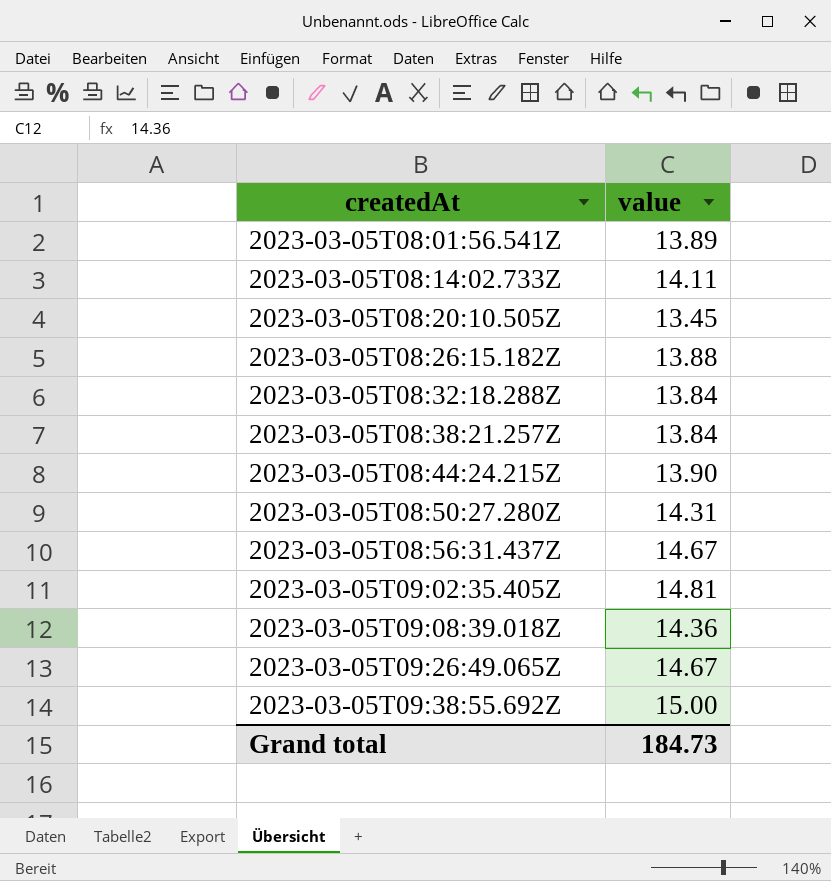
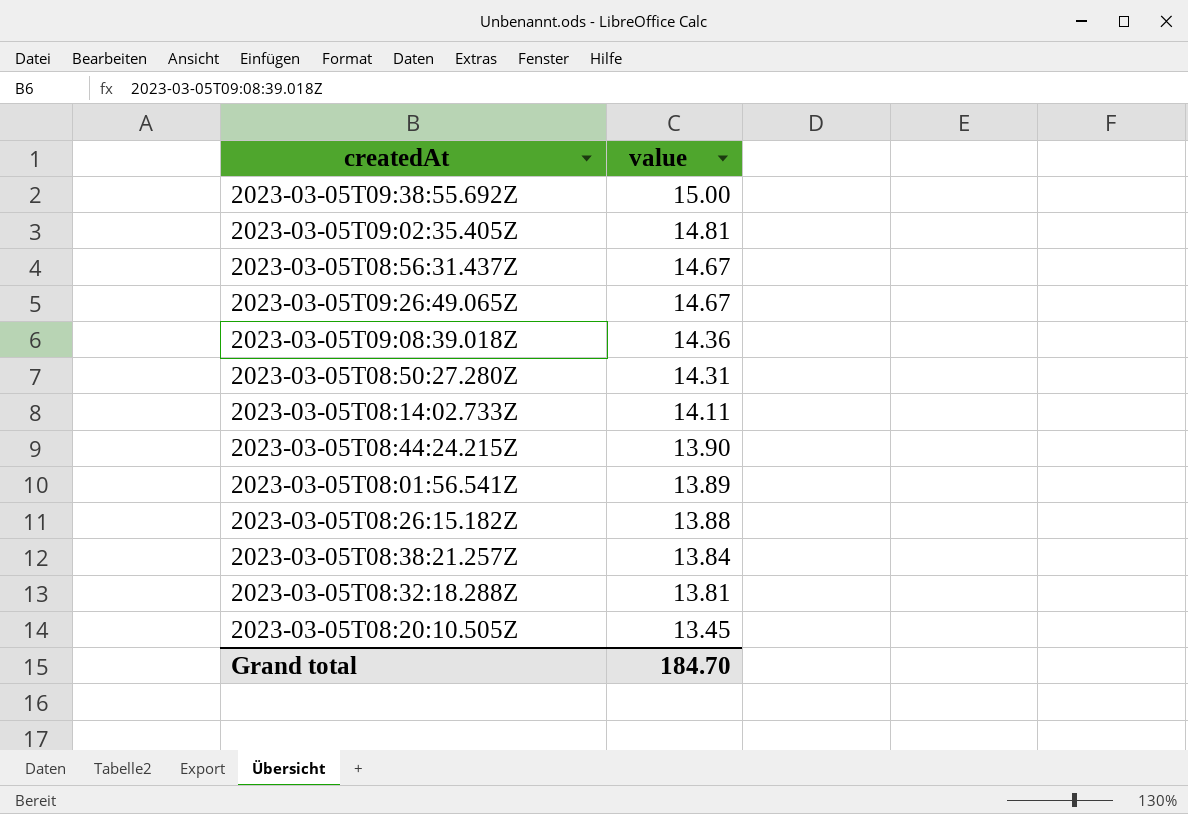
row order: createdAt ascending -> value descending
2023-03-05T08:32:18.288Z | value: 13.84 -> 13.81
Grand total | value: 184.73 -> 184.70

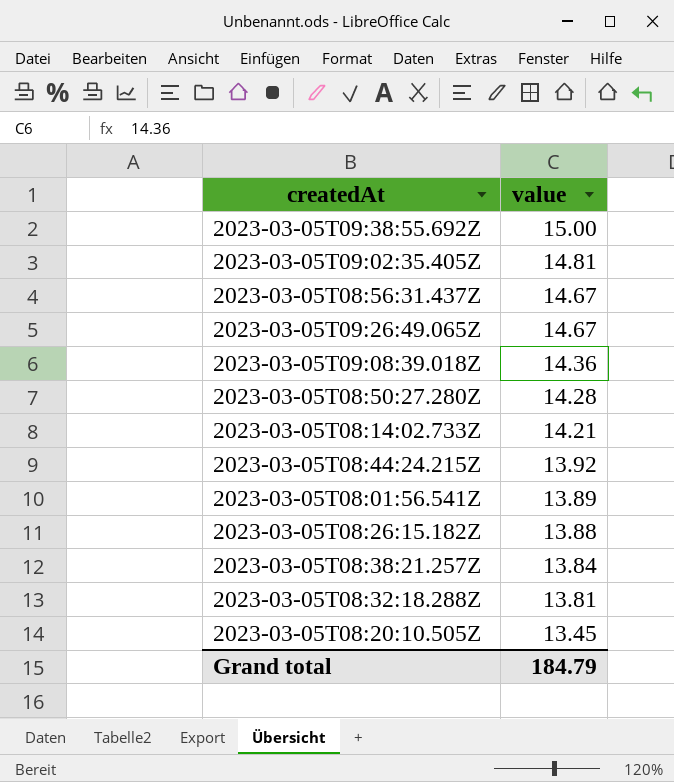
2023-03-05T08:50:27.280Z | value: 14.31 -> 14.28
2023-03-05T08:14:02.733Z | value: 14.11 -> 14.21
2023-03-05T08:44:24.215Z | value: 13.90 -> 13.92
Grand total | value: 184.70 -> 184.79

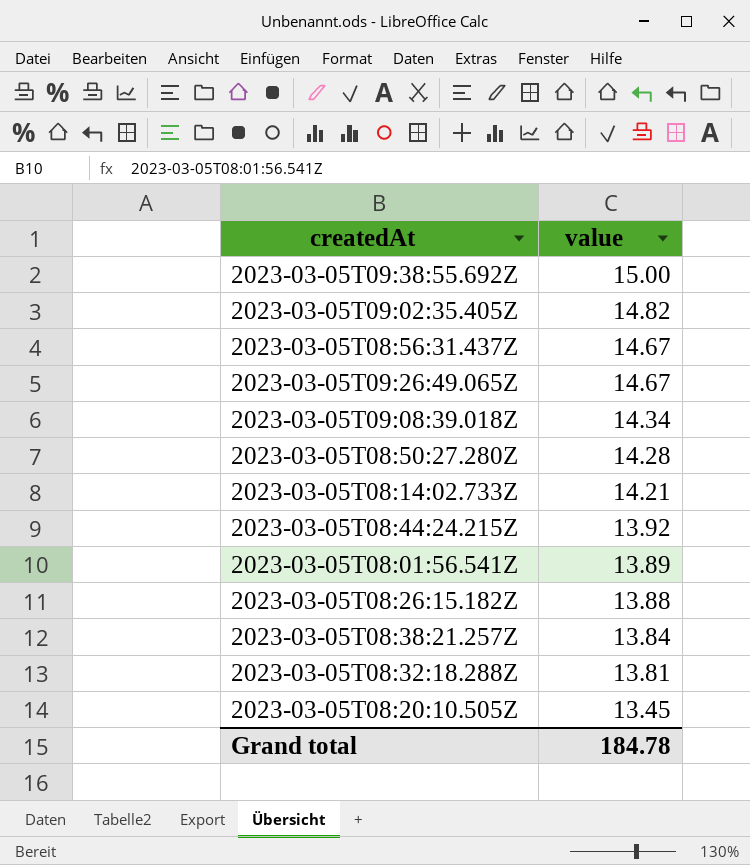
2023-03-05T09:02:35.405Z | value: 14.81 -> 14.82
2023-03-05T09:08:39.018Z | value: 14.36 -> 14.34
Grand total | value: 184.79 -> 184.78

